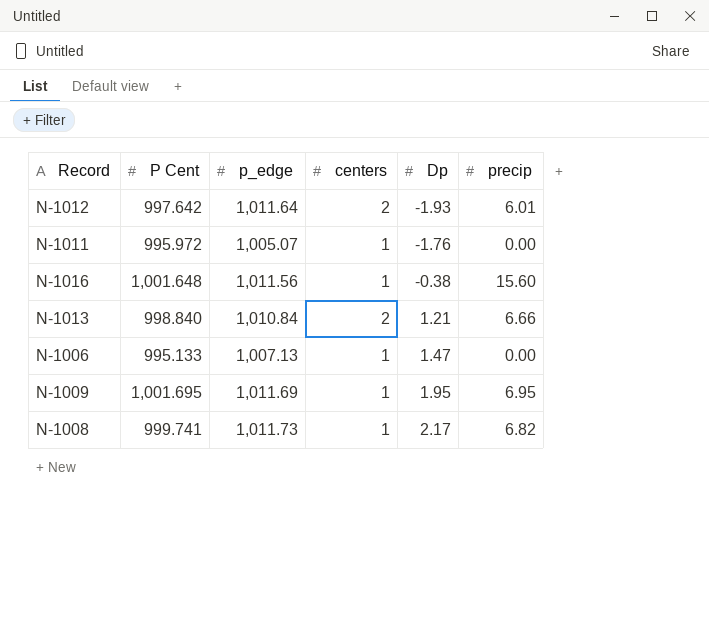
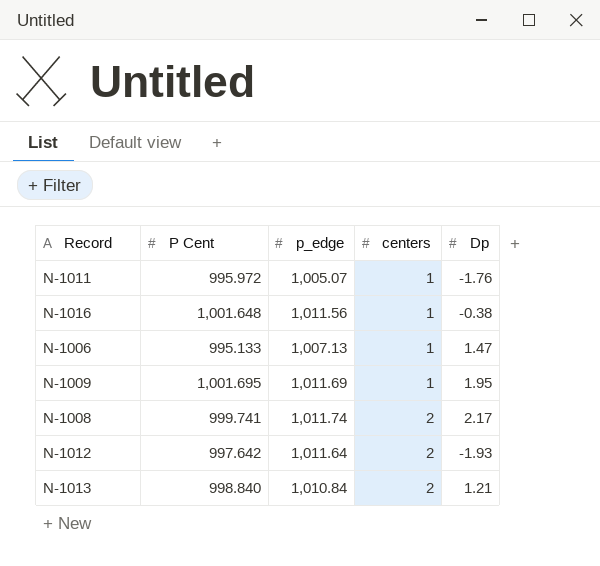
row order: Dp ascending -> centers ascending
column precip | position: 6 -> none
N-1008 | p_edge: 1,011.73 -> 1,011.74
N-1008 | centers: 1 -> 2

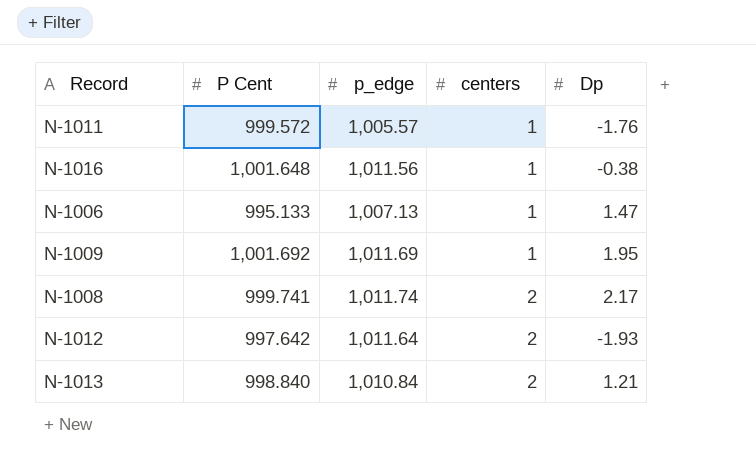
N-1011 | P Cent: 995.972 -> 999.572
N-1011 | p_edge: 1,005.07 -> 1,005.57
N-1009 | P Cent: 1,001.695 -> 1,001.692

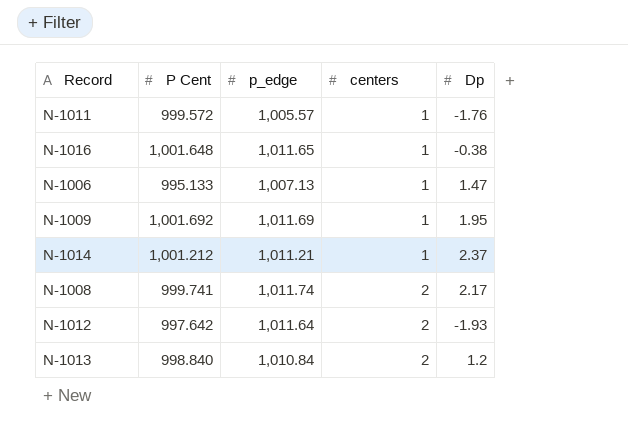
N-1016 | p_edge: 1,011.56 -> 1,011.65
row N-1014: none -> 1,001.212 | 1,011.21 | 1 | 2.37
N-1013 | Dp: 1.21 -> 1.2

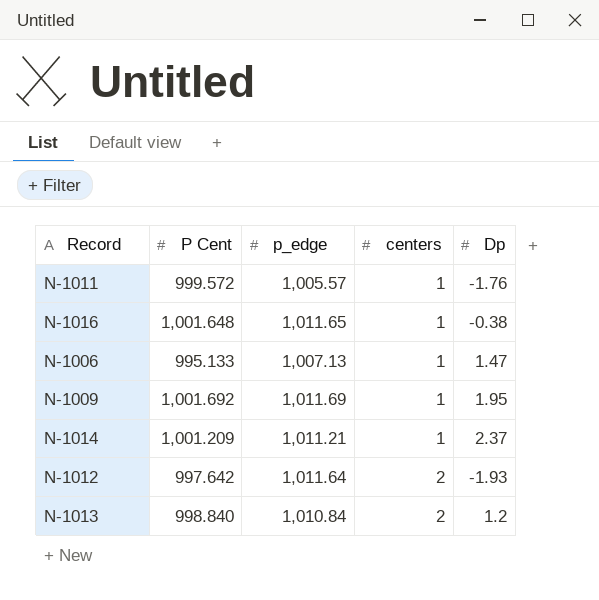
row N-1008: 999.741 | 1,011.74 | 2 | 2.17 -> none
N-1014 | P Cent: 1,001.212 -> 1,001.209

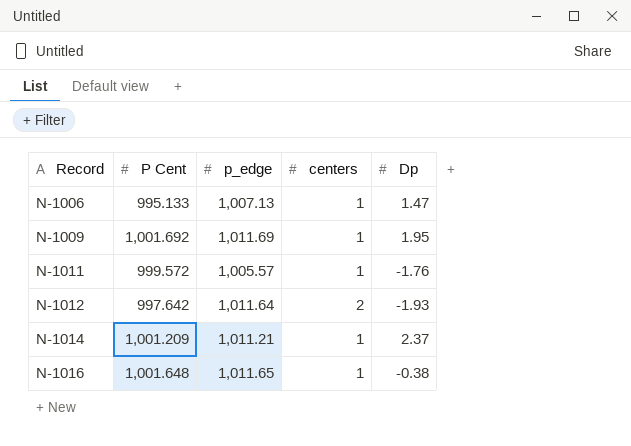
row order: centers ascending -> Record ascending
row N-1013: 998.840 | 1,010.84 | 2 | 1.2 -> none

